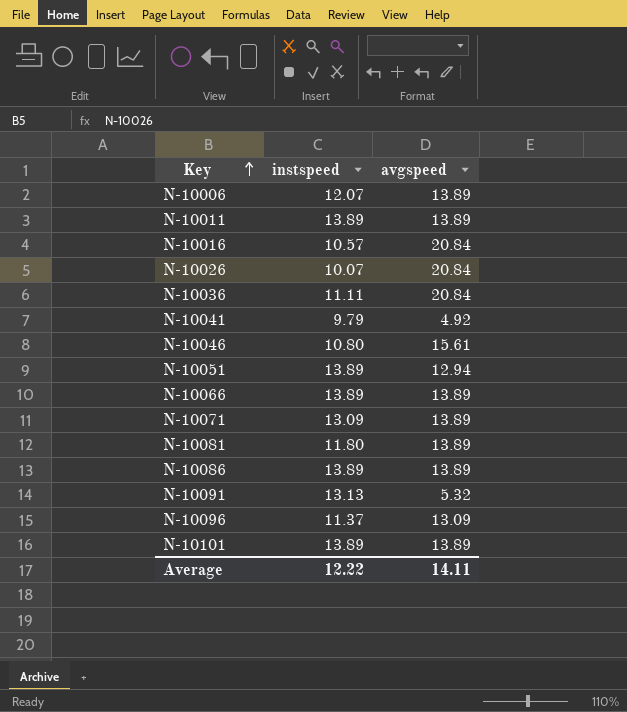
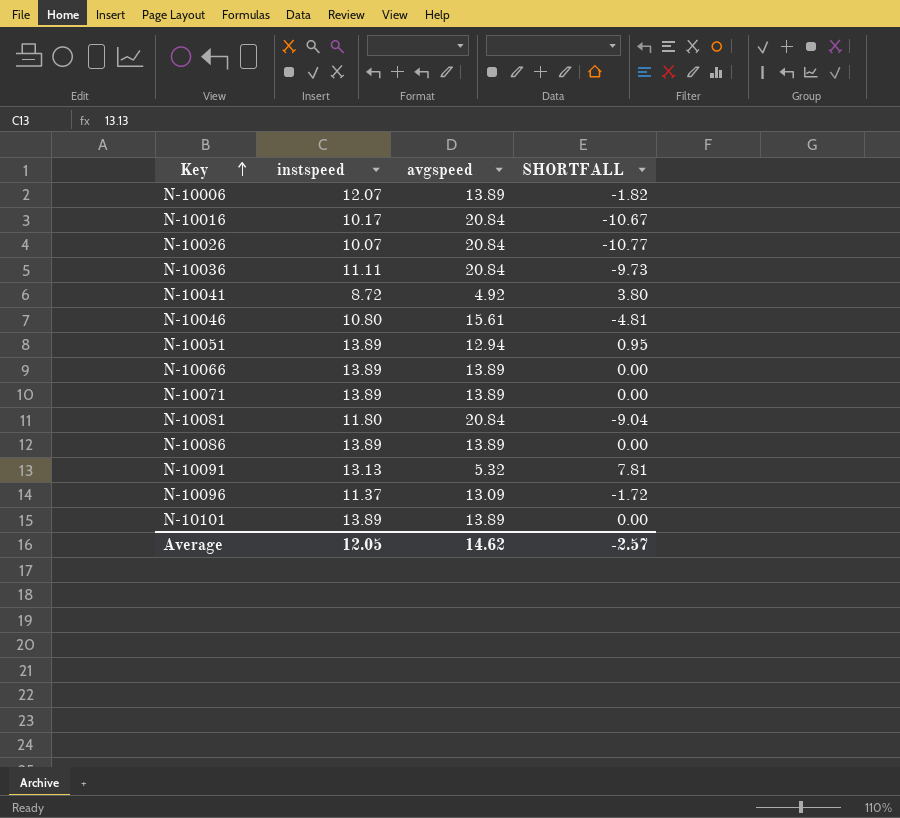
column SHORTFALL | formula: none -> [instspeed] - [avgspeed]
row N-10011: 13.89 | 13.89 -> none
N-10016 | instspeed: 10.57 -> 10.17
N-10041 | instspeed: 9.79 -> 8.72
N-10071 | instspeed: 13.09 -> 13.89
N-10081 | avgspeed: 13.89 -> 20.84
Average | instspeed: 12.22 -> 12.05
Average | avgspeed: 14.11 -> 14.62

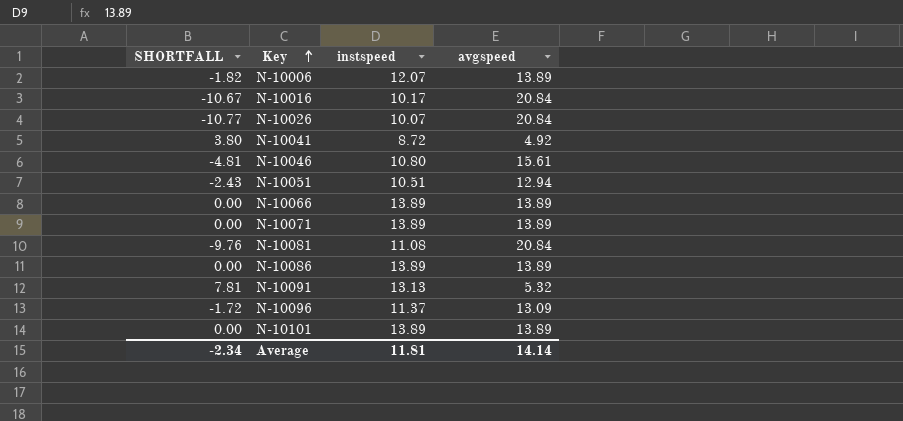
column SHORTFALL | position: 4 -> 1
row N-10036: 11.11 | 20.84 | -9.73 -> none
N-10051 | SHORTFALL: 0.95 -> -2.43
N-10051 | instspeed: 13.89 -> 10.51
N-10081 | SHORTFALL: -9.04 -> -9.76
N-10081 | instspeed: 11.80 -> 11.08
Average | SHORTFALL: -2.57 -> -2.34
Average | instspeed: 12.05 -> 11.81
Average | avgspeed: 14.62 -> 14.14

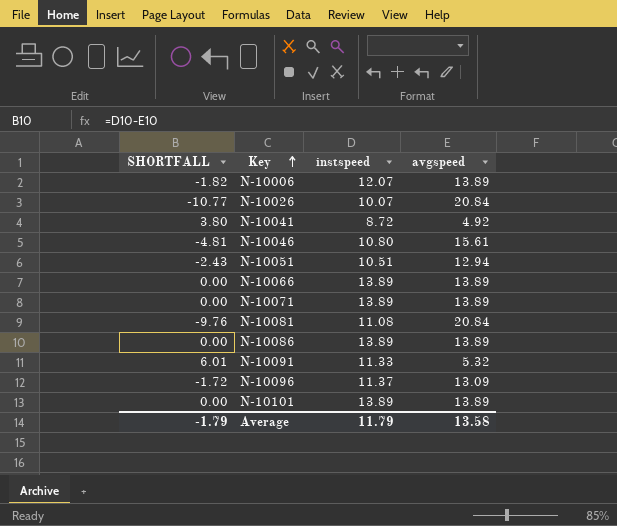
row N-10016: -10.67 | 10.17 | 20.84 -> none
N-10091 | SHORTFALL: 7.81 -> 6.01
N-10091 | instspeed: 13.13 -> 11.33
Average | SHORTFALL: -2.34 -> -1.79
Average | instspeed: 11.81 -> 11.79
Average | avgspeed: 14.14 -> 13.58

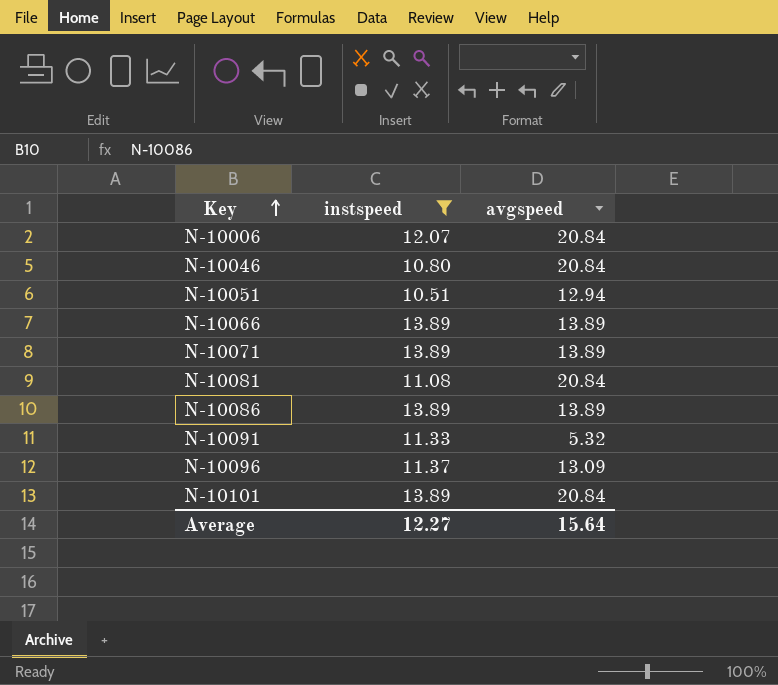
filter: none -> instspeed >= 10.51
column SHORTFALL | formula: [instspeed] - [avgspeed] -> none
N-10006 | avgspeed: 13.89 -> 20.84
N-10046 | avgspeed: 15.61 -> 20.84
N-10101 | avgspeed: 13.89 -> 20.84
Average | instspeed: 11.79 -> 12.27
Average | avgspeed: 13.58 -> 15.64

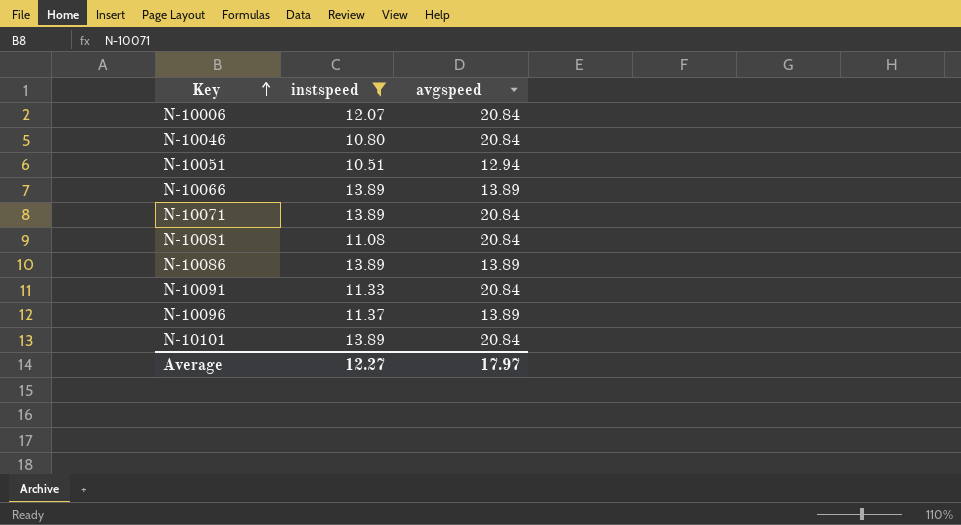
N-10071 | avgspeed: 13.89 -> 20.84
N-10091 | avgspeed: 5.32 -> 20.84
N-10096 | avgspeed: 13.09 -> 13.89
Average | avgspeed: 15.64 -> 17.97

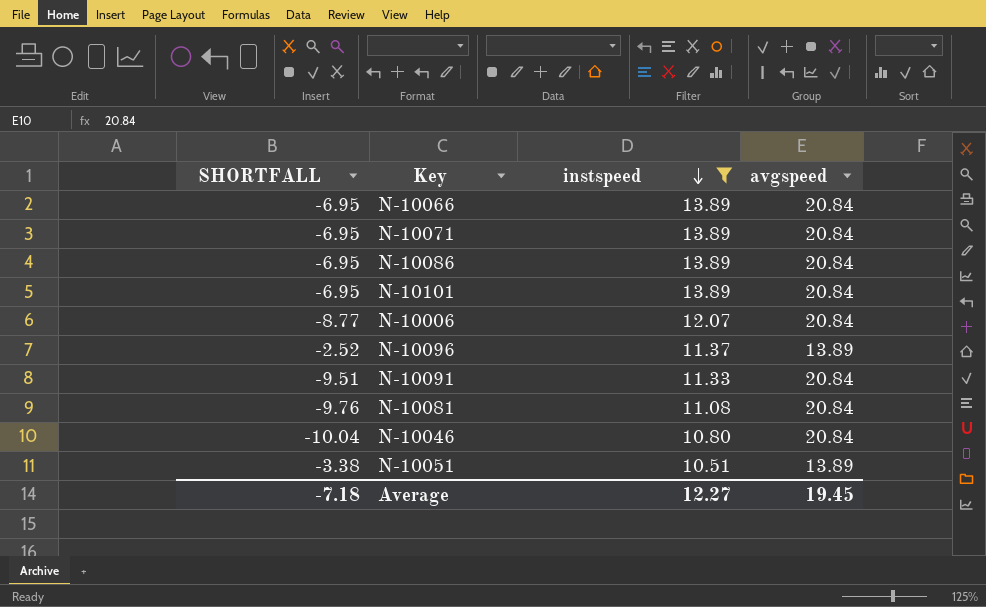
row order: Key ascending -> instspeed descending
column SHORTFALL | formula: none -> [instspeed] - [avgspeed]
N-10066 | avgspeed: 13.89 -> 20.84
N-10086 | avgspeed: 13.89 -> 20.84
N-10051 | avgspeed: 12.94 -> 13.89
Average | avgspeed: 17.97 -> 19.45

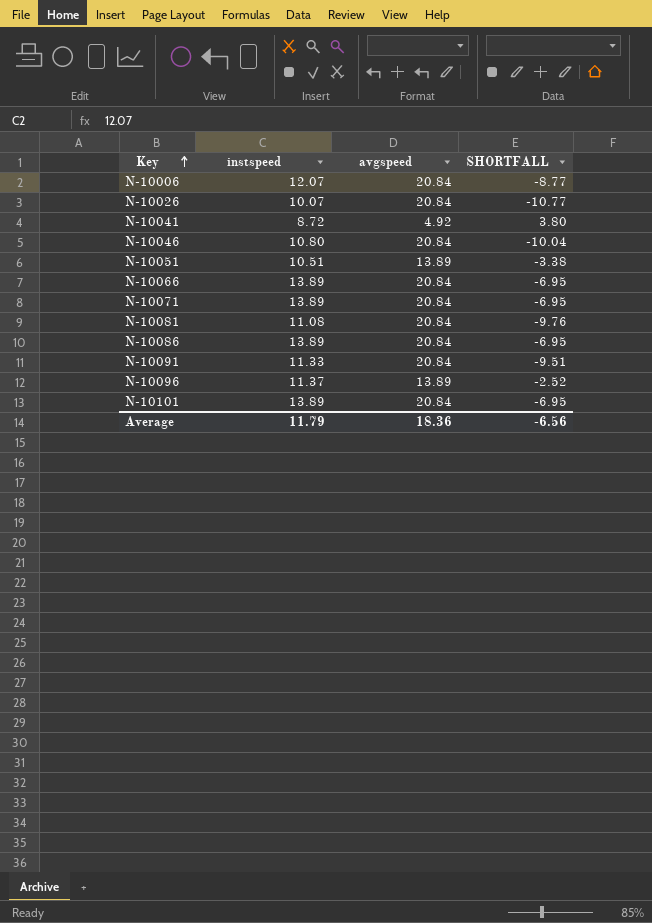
filter: instspeed >= 10.51 -> none
row order: instspeed descending -> Key ascending
column SHORTFALL | position: 1 -> 4
Average | instspeed: 12.27 -> 11.79
Average | avgspeed: 19.45 -> 18.36
Average | SHORTFALL: -7.18 -> -6.56

